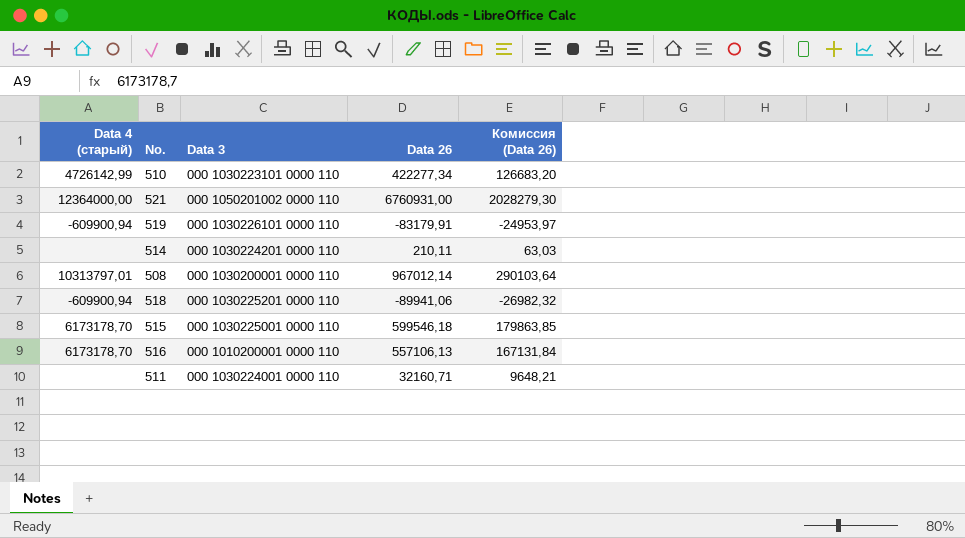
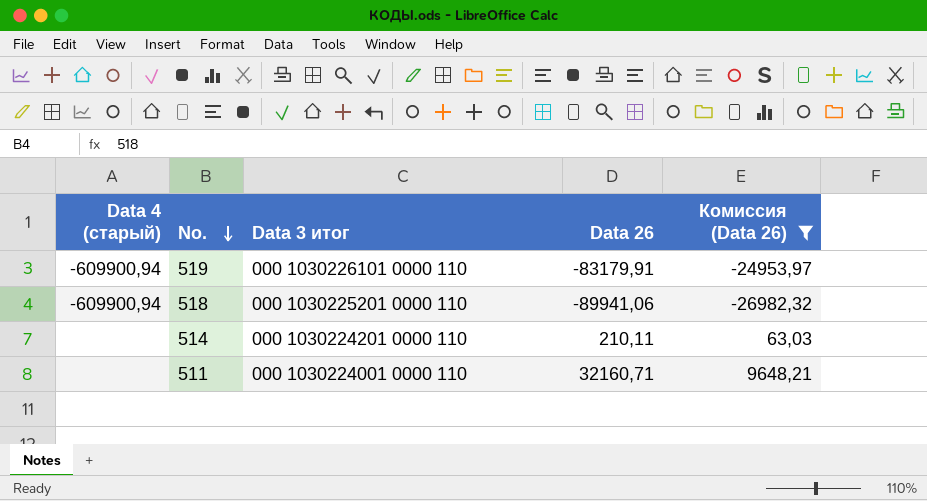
filter: none -> Комиссия (Data 26) <= 9648,21
row order: none -> No. descending
column name: Data 3 -> Data 3 итог

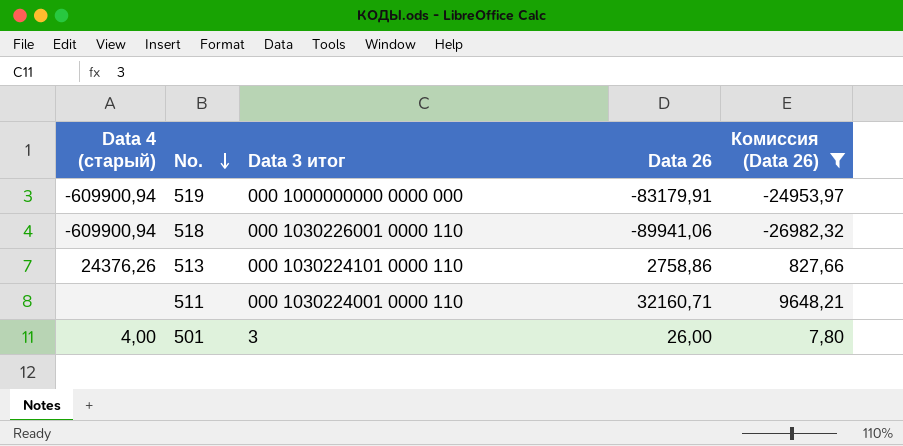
row 514: none | 000 1030224201 0000 110 | 210,11 | 63,03 -> none
519 | Data 3 итог: 000 1030226101 0000 110 -> 000 1000000000 0000 000
518 | Data 3 итог: 000 1030225201 0000 110 -> 000 1030226001 0000 110
row 513: none -> 24376,26 | 000 1030224101 0000 110 | 2758,86 | 827,66
row 501: none -> 4,00 | 3 | 26,00 | 7,80

